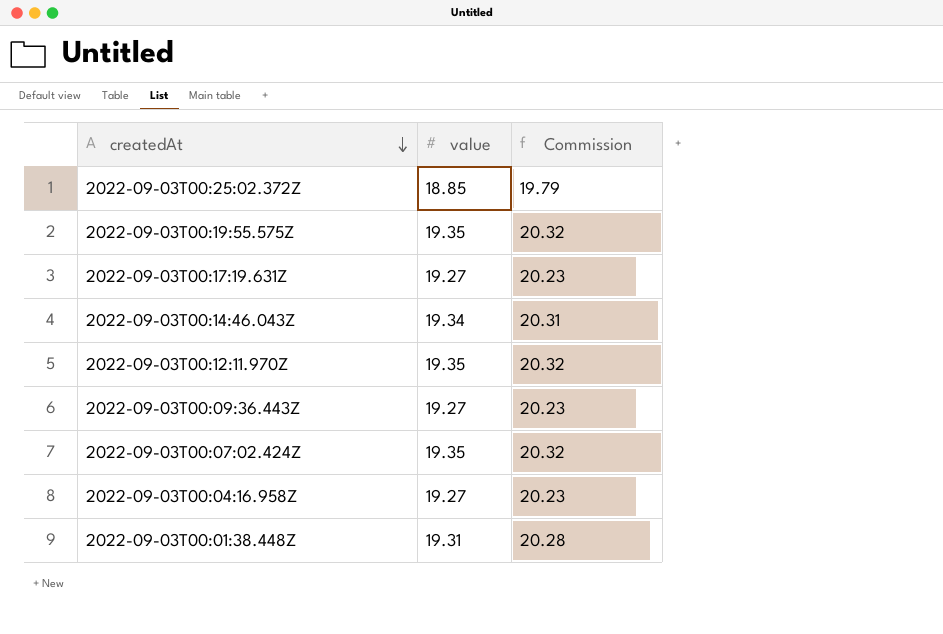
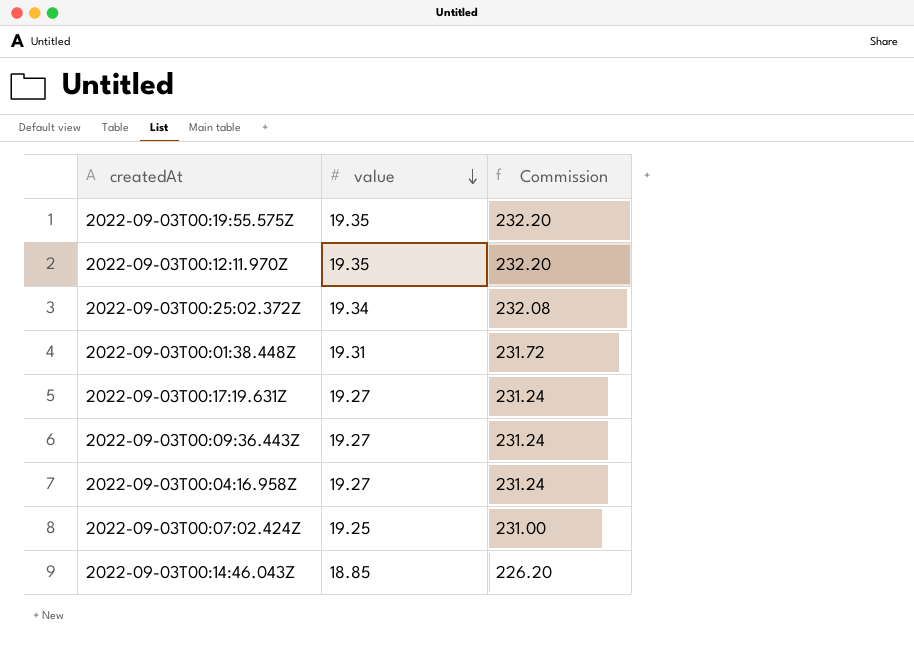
row order: createdAt descending -> value descending
column Commission | formula: [value] * 1.05 -> [value] * 12
2022-09-03T00:25:02.372Z | value: 18.85 -> 19.34
2022-09-03T00:07:02.424Z | value: 19.35 -> 19.25
2022-09-03T00:14:46.043Z | value: 19.34 -> 18.85

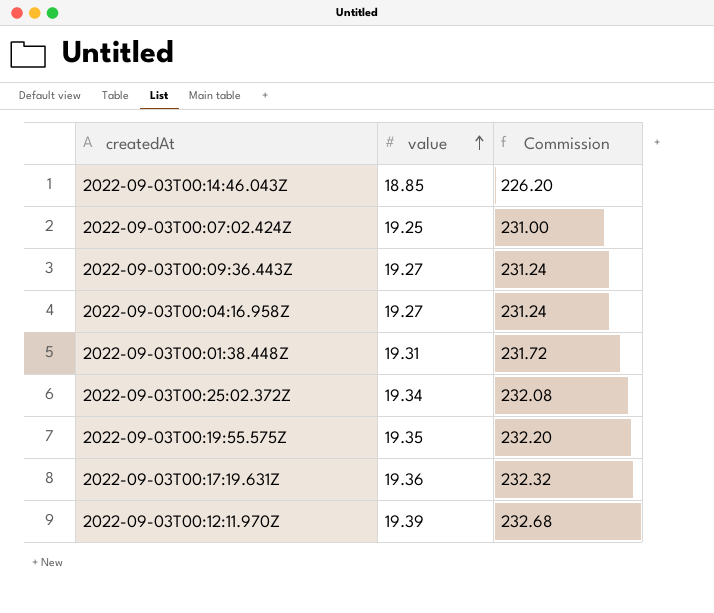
row order: value descending -> value ascending
2022-09-03T00:17:19.631Z | value: 19.27 -> 19.36
2022-09-03T00:17:19.631Z | Commission: 231.24 -> 232.32
2022-09-03T00:12:11.970Z | value: 19.35 -> 19.39
2022-09-03T00:12:11.970Z | Commission: 232.20 -> 232.68

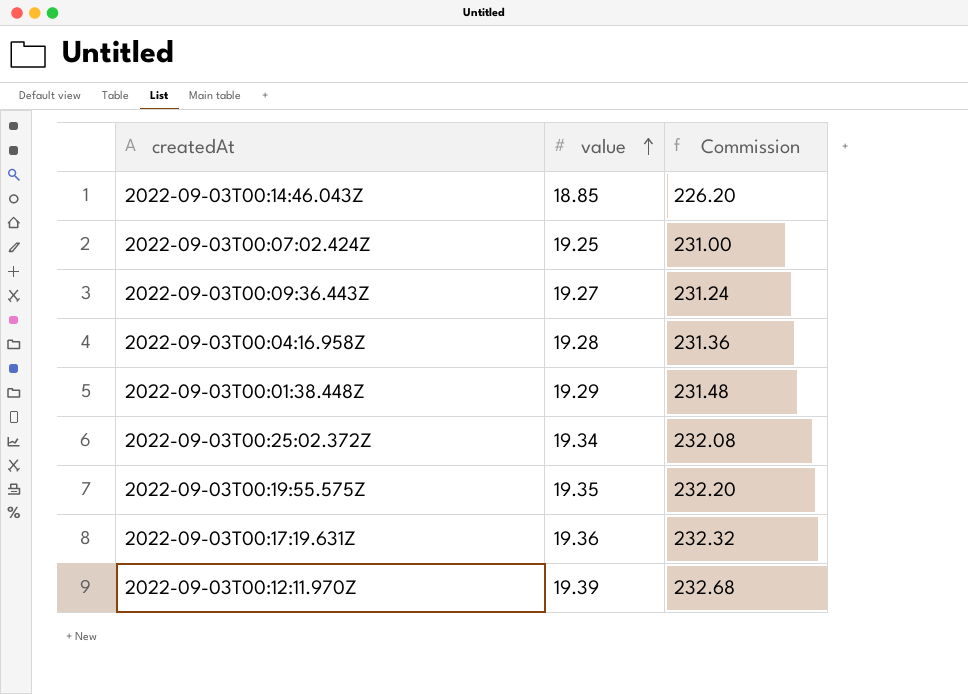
2022-09-03T00:04:16.958Z | value: 19.27 -> 19.28
2022-09-03T00:04:16.958Z | Commission: 231.24 -> 231.36
2022-09-03T00:01:38.448Z | value: 19.31 -> 19.29
2022-09-03T00:01:38.448Z | Commission: 231.72 -> 231.48

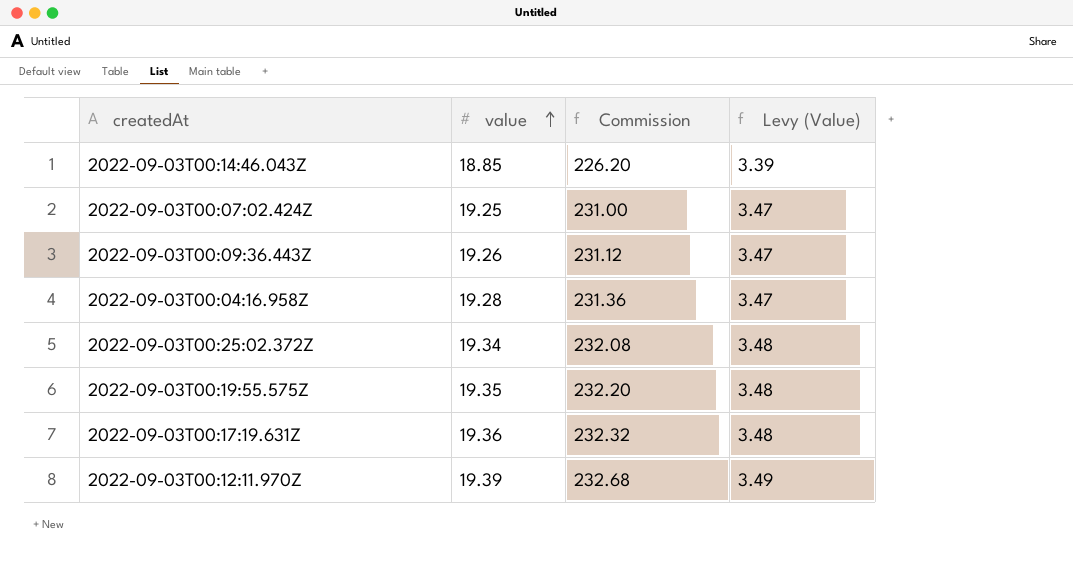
column Levy (Value) | formula: none -> [value] * 0.18
row 2022-09-03T00:01:38.448Z: 19.29 | 231.48 -> none
2022-09-03T00:09:36.443Z | value: 19.27 -> 19.26
2022-09-03T00:09:36.443Z | Commission: 231.24 -> 231.12

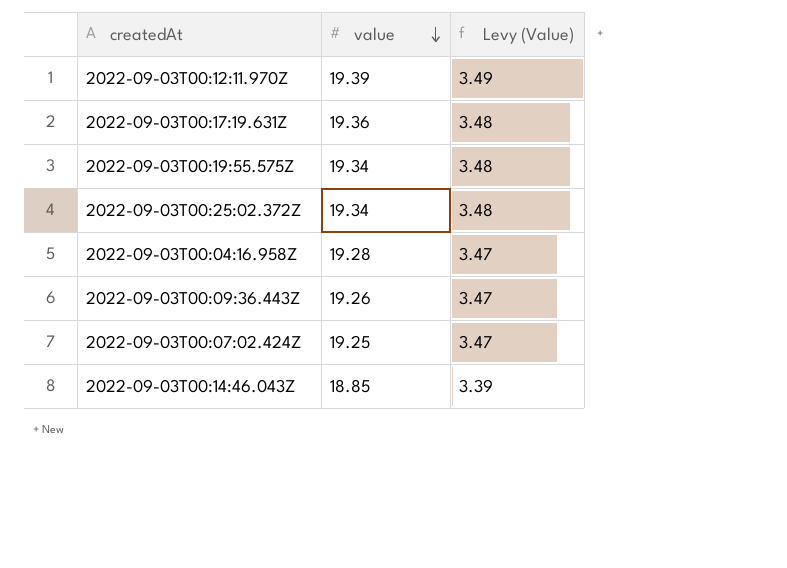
row order: value ascending -> value descending
column Commission | formula: [value] * 12 -> none
2022-09-03T00:19:55.575Z | value: 19.35 -> 19.34

